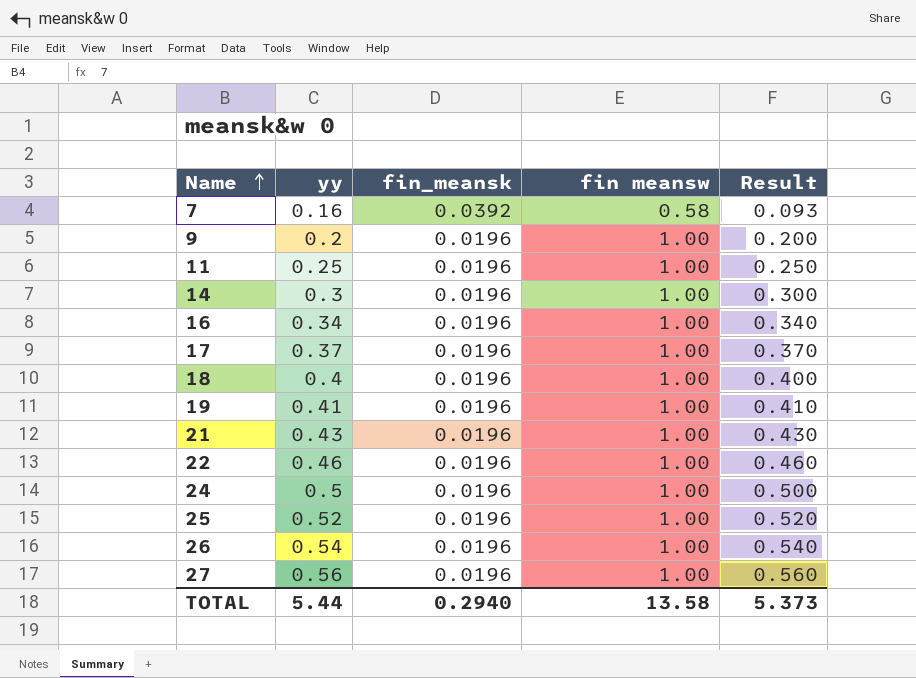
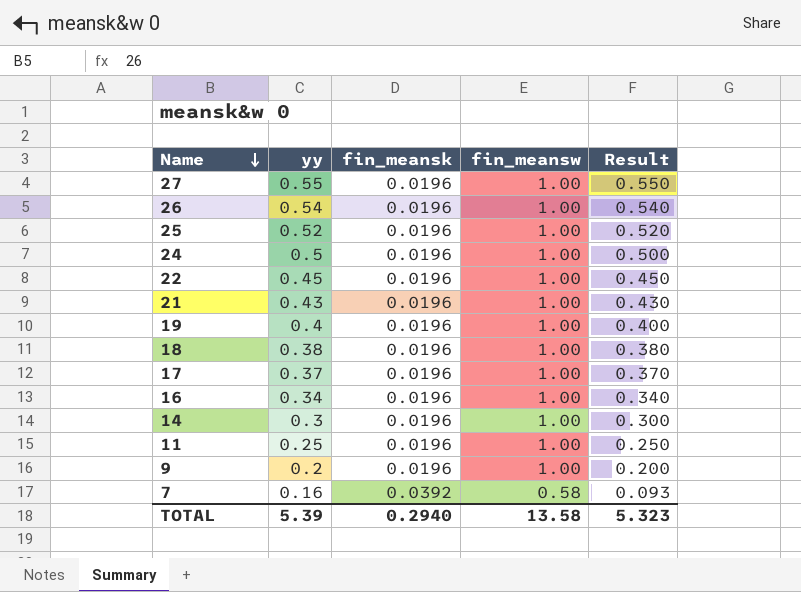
row order: Name ascending -> Name descending
column name: fin meansw -> fin_meansw
27 | yy: 0.56 -> 0.55
27 | Result: 0.560 -> 0.550
22 | yy: 0.46 -> 0.45
22 | Result: 0.460 -> 0.450
19 | yy: 0.41 -> 0.4
19 | Result: 0.410 -> 0.400
18 | yy: 0.4 -> 0.38
18 | Result: 0.400 -> 0.380
TOTAL | yy: 5.44 -> 5.39
TOTAL | Result: 5.373 -> 5.323

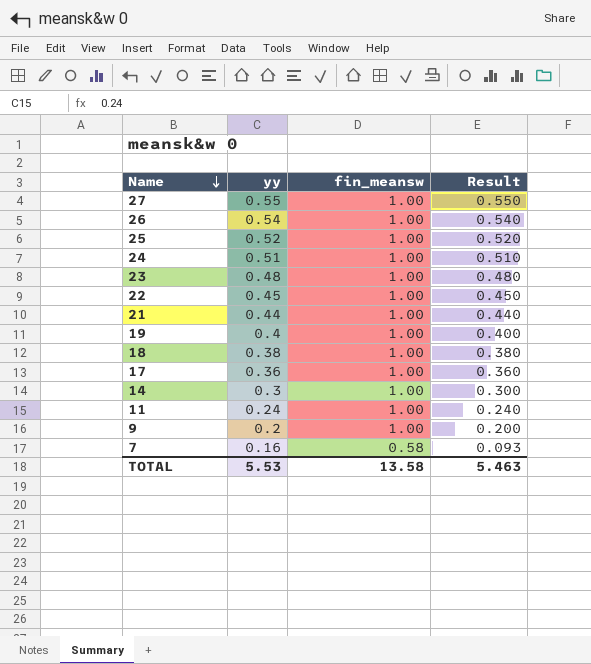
column fin_meansk | position: 3 -> none
row 16: 0.34 | 0.0196 | 1.00 | 0.340 -> none
24 | yy: 0.5 -> 0.51
24 | Result: 0.500 -> 0.510
row 23: none -> 0.48 | 1.00 | 0.480
21 | yy: 0.43 -> 0.44
21 | Result: 0.430 -> 0.440
17 | yy: 0.37 -> 0.36
17 | Result: 0.370 -> 0.360
11 | yy: 0.25 -> 0.24
11 | Result: 0.250 -> 0.240
TOTAL | yy: 5.39 -> 5.53
TOTAL | Result: 5.323 -> 5.463

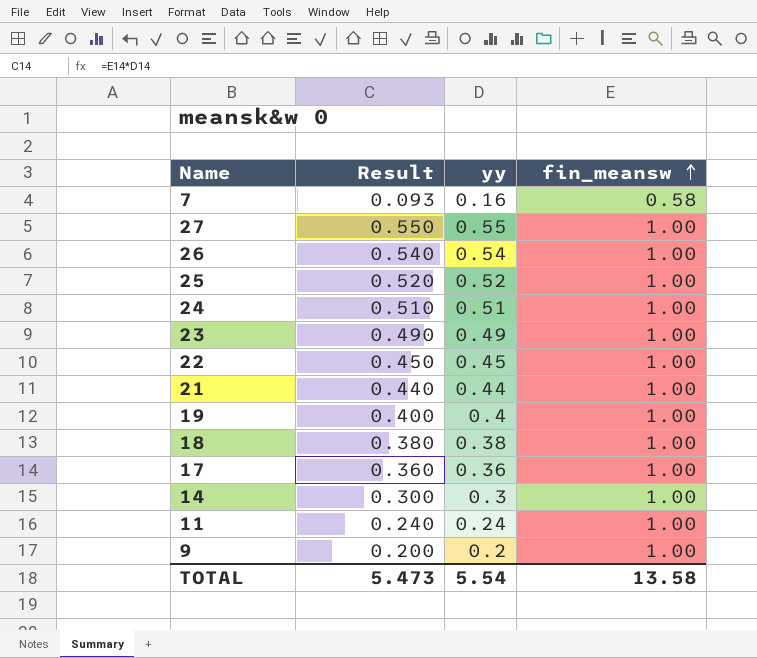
row order: Name descending -> fin_meansw ascending
column Result | position: 4 -> 2
23 | Result: 0.480 -> 0.490
23 | yy: 0.48 -> 0.49
TOTAL | Result: 5.463 -> 5.473
TOTAL | yy: 5.53 -> 5.54

